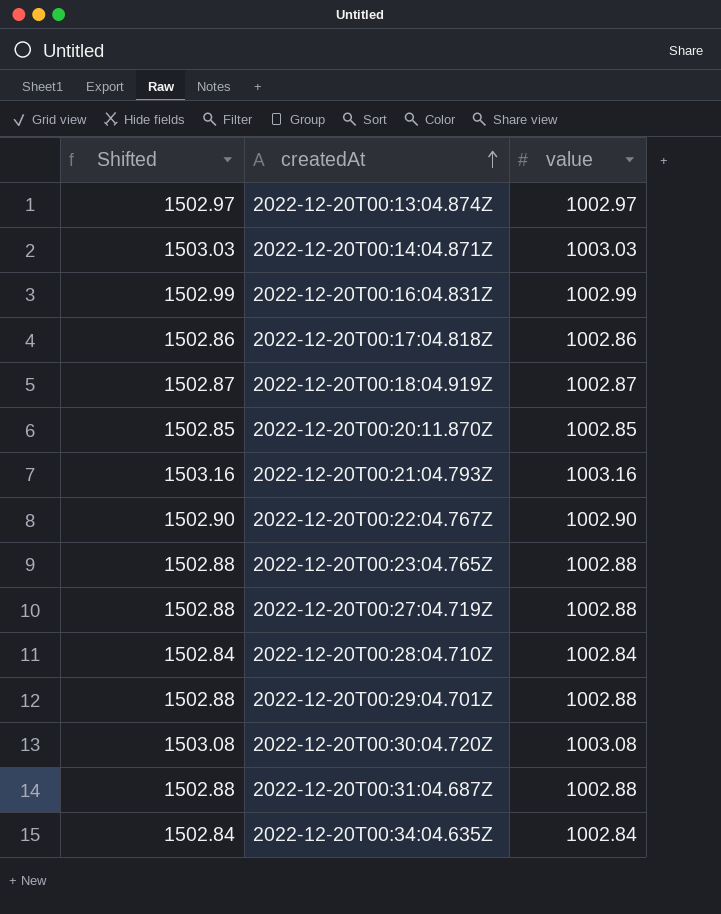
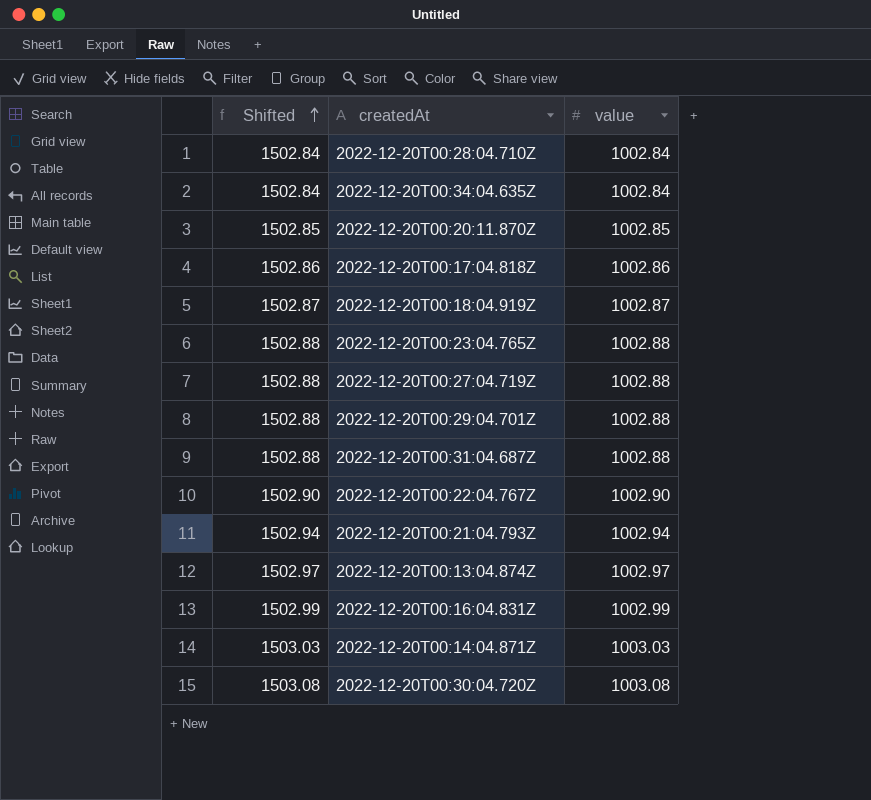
row order: createdAt ascending -> Shifted ascending
2022-12-20T00:21:04.793Z | Shifted: 1503.16 -> 1502.94
2022-12-20T00:21:04.793Z | value: 1003.16 -> 1002.94

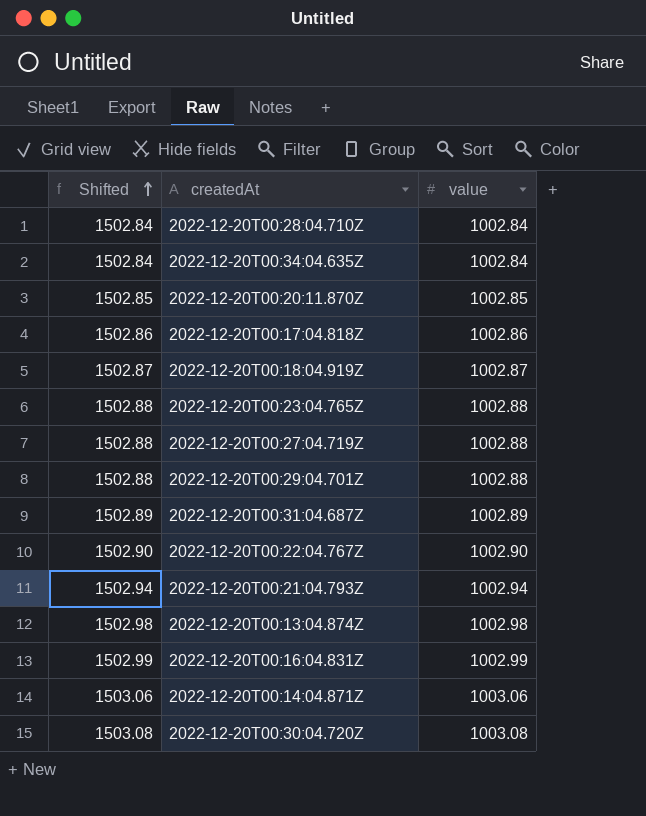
2022-12-20T00:31:04.687Z | Shifted: 1502.88 -> 1502.89
2022-12-20T00:31:04.687Z | value: 1002.88 -> 1002.89
2022-12-20T00:13:04.874Z | Shifted: 1502.97 -> 1502.98
2022-12-20T00:13:04.874Z | value: 1002.97 -> 1002.98
2022-12-20T00:14:04.871Z | Shifted: 1503.03 -> 1503.06
2022-12-20T00:14:04.871Z | value: 1003.03 -> 1003.06

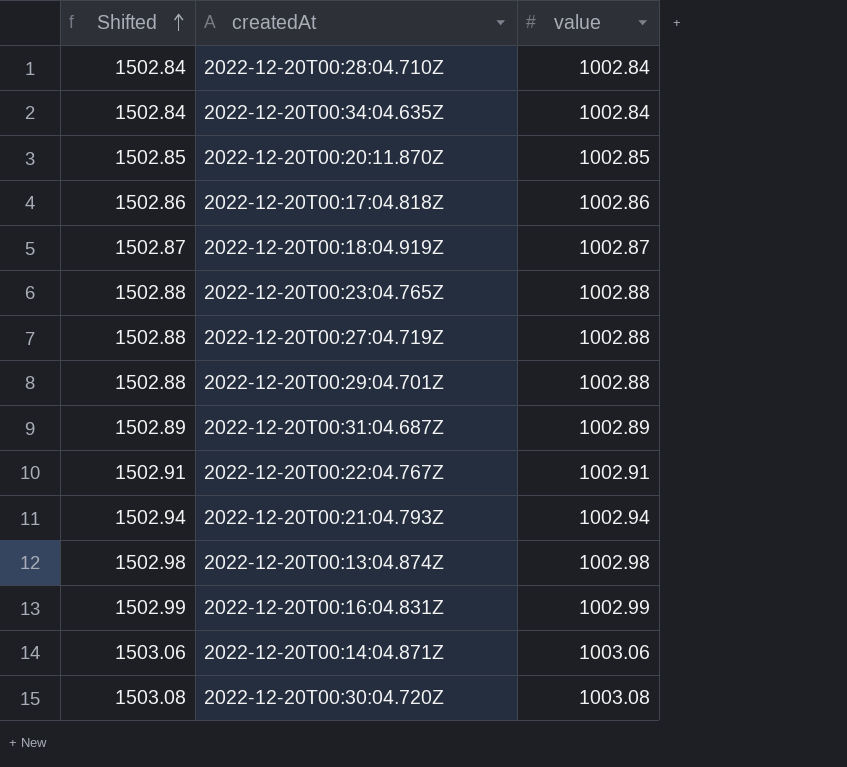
2022-12-20T00:22:04.767Z | Shifted: 1502.90 -> 1502.91
2022-12-20T00:22:04.767Z | value: 1002.90 -> 1002.91

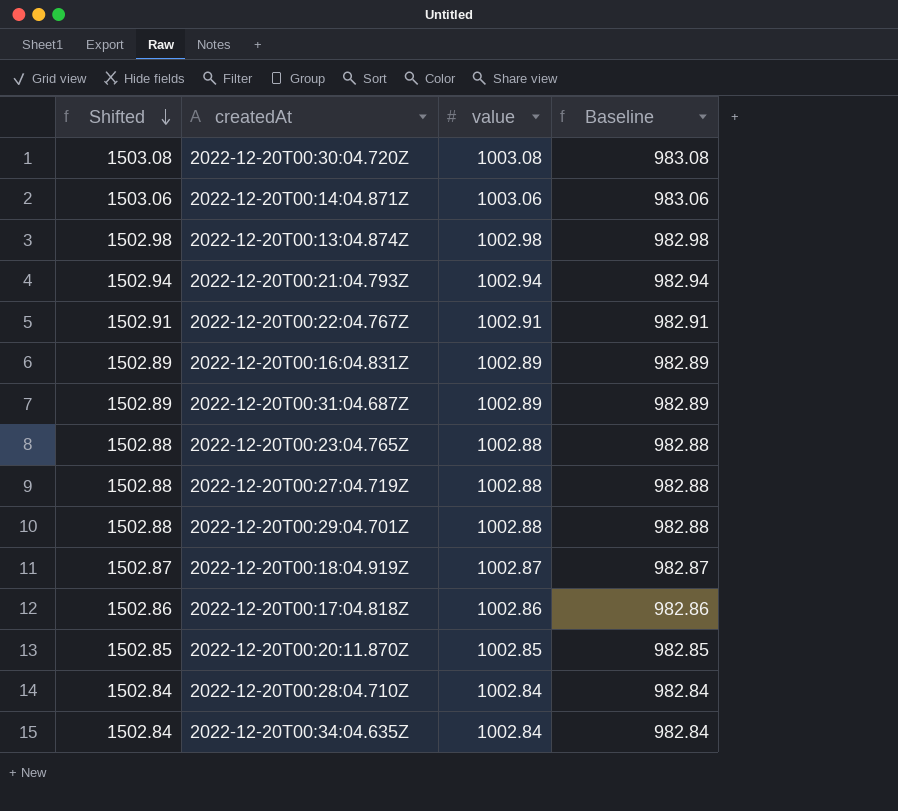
row order: Shifted ascending -> Shifted descending
column Baseline | formula: none -> [value] - 20
2022-12-20T00:16:04.831Z | Shifted: 1502.99 -> 1502.89
2022-12-20T00:16:04.831Z | value: 1002.99 -> 1002.89

